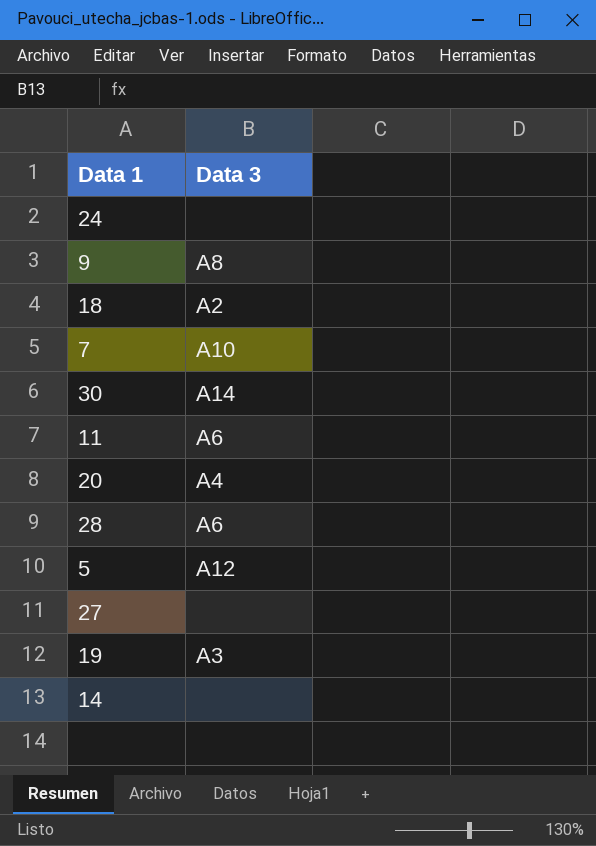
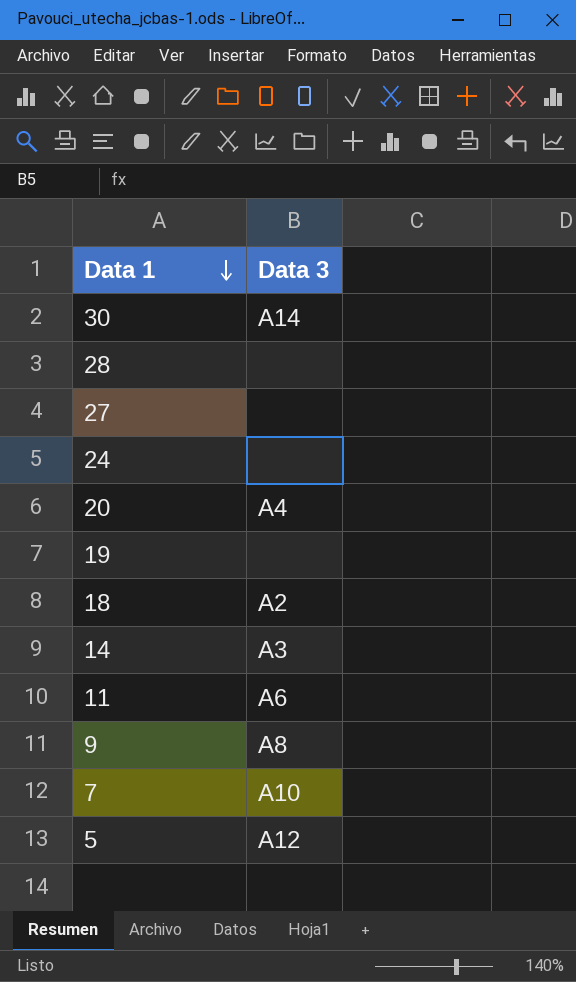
row order: none -> Data 1 descending
28 | Data 3: A6 -> none
19 | Data 3: A3 -> none
14 | Data 3: none -> A3

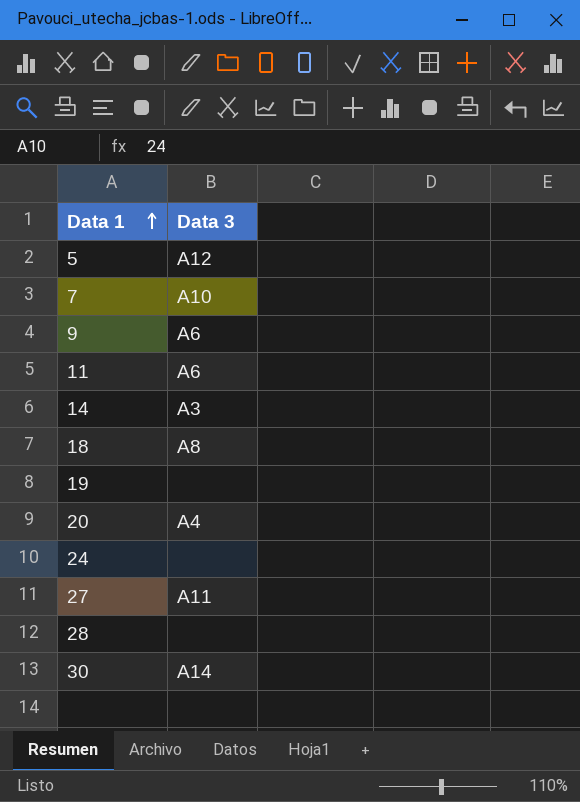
row order: Data 1 descending -> Data 1 ascending
9 | Data 3: A8 -> A6
18 | Data 3: A2 -> A8
27 | Data 3: none -> A11

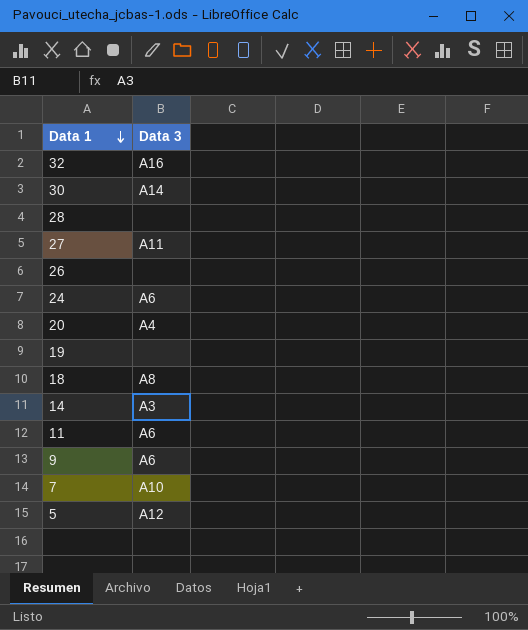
row order: Data 1 ascending -> Data 1 descending
row 32: none -> A16
row 26: none -> none
24 | Data 3: none -> A6

